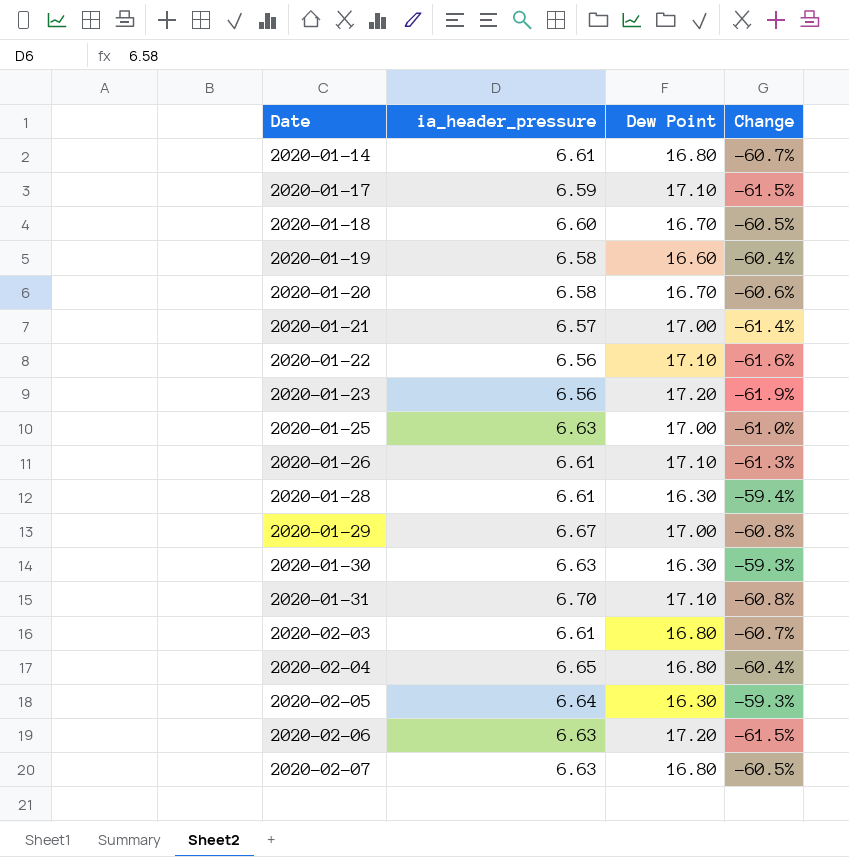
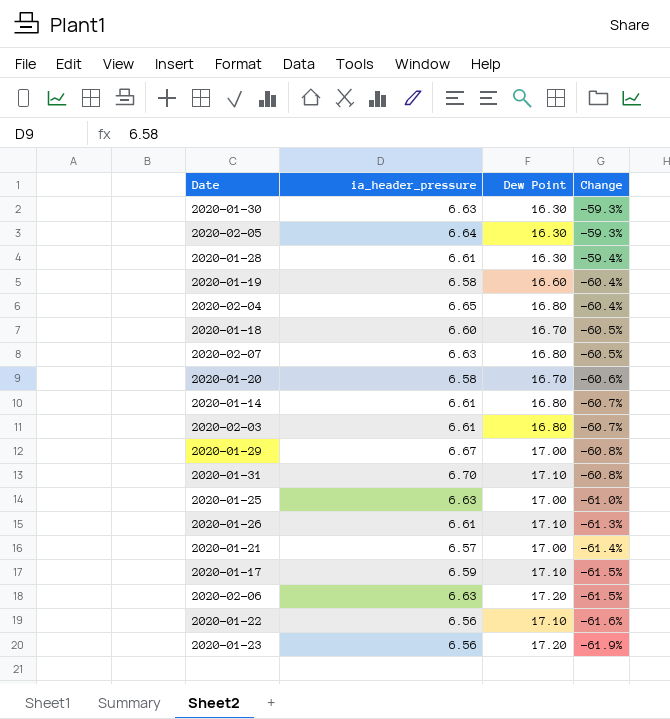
row order: Date ascending -> Change descending

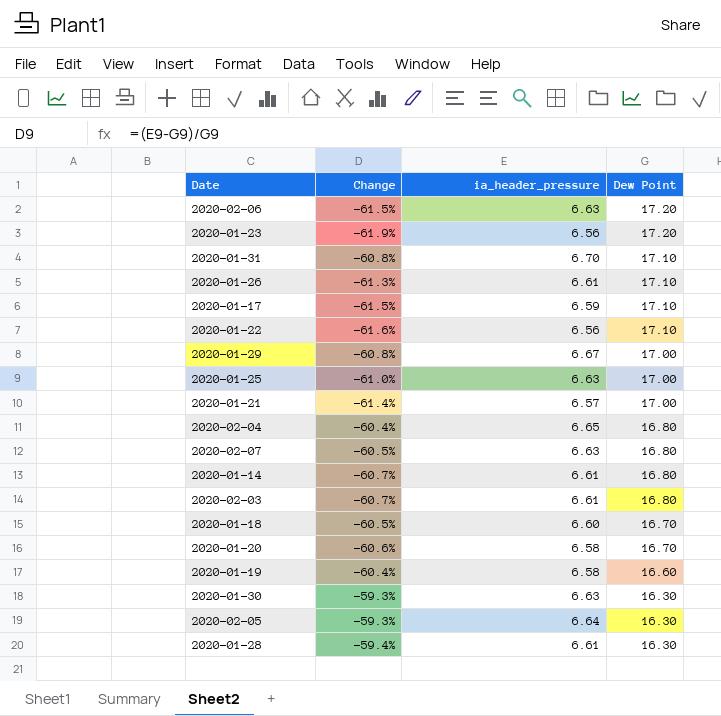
row order: Change descending -> Dew Point descending
column Change | position: 4 -> 2

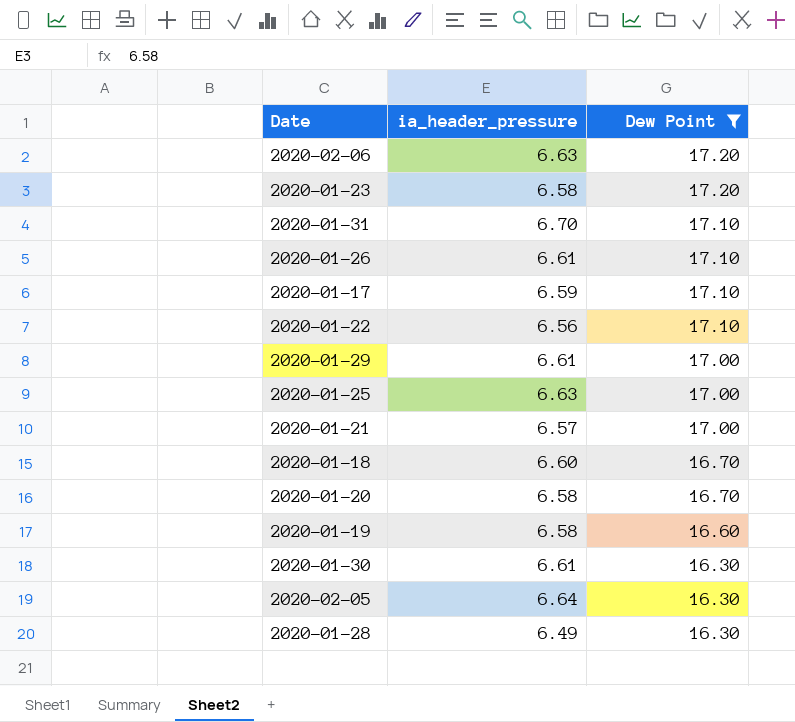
filter: none -> Dew Point != 16.80
column Change | formula: ([ia_header_pressure] - [Dew Point]) / [Dew Point] -> none
2020-01-23 | ia_header_pressure: 6.56 -> 6.58
2020-01-29 | ia_header_pressure: 6.67 -> 6.61
2020-01-30 | ia_header_pressure: 6.63 -> 6.61
2020-01-28 | ia_header_pressure: 6.61 -> 6.49

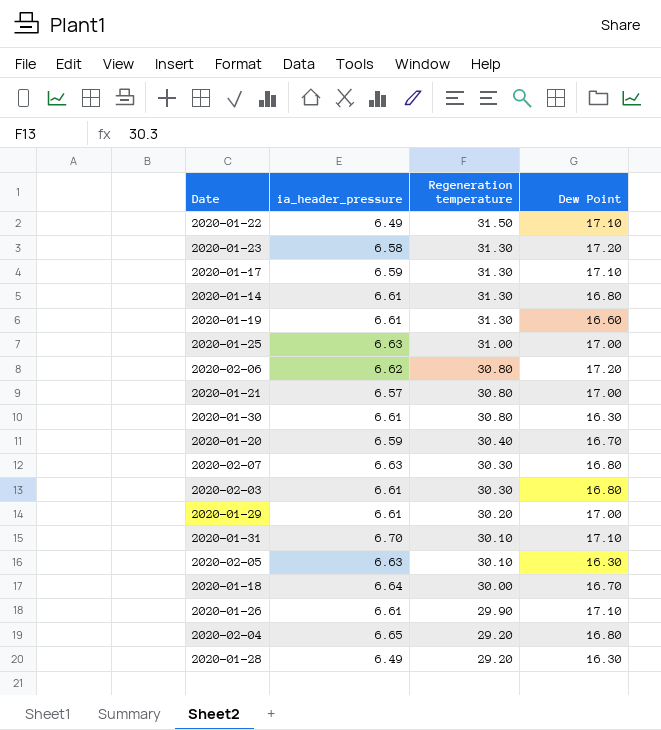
filter: Dew Point != 16.80 -> none
row order: Dew Point descending -> Regeneration temperature descending
column Regeneration temperature | position: none -> 3
2020-01-22 | ia_header_pressure: 6.56 -> 6.49
2020-01-19 | ia_header_pressure: 6.58 -> 6.61
2020-02-06 | ia_header_pressure: 6.63 -> 6.62
2020-01-20 | ia_header_pressure: 6.58 -> 6.59
2020-02-05 | ia_header_pressure: 6.64 -> 6.63
2020-01-18 | ia_header_pressure: 6.60 -> 6.64

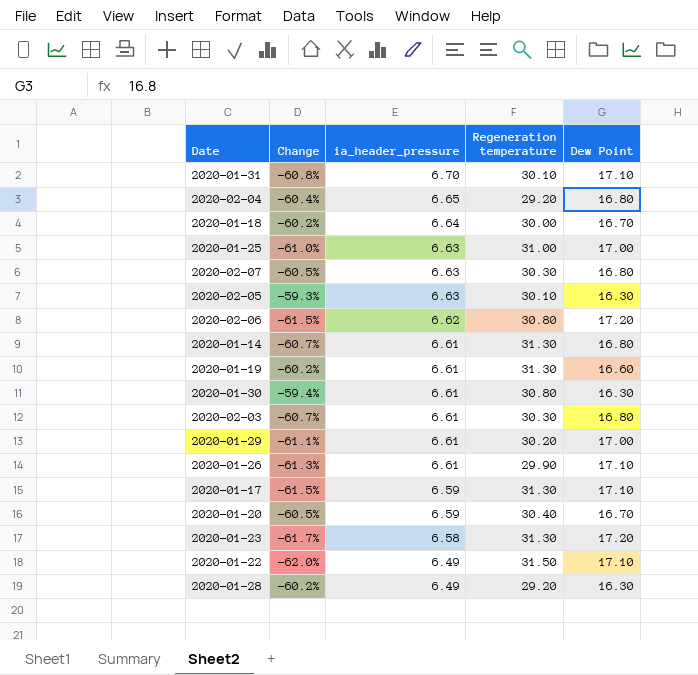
row order: Regeneration temperature descending -> ia_header_pressure descending
column Change | formula: none -> ([ia_header_pressure] - [Dew Point]) / [Dew Point]
row 2020-01-21: 6.57 | 30.80 | 17.00 -> none

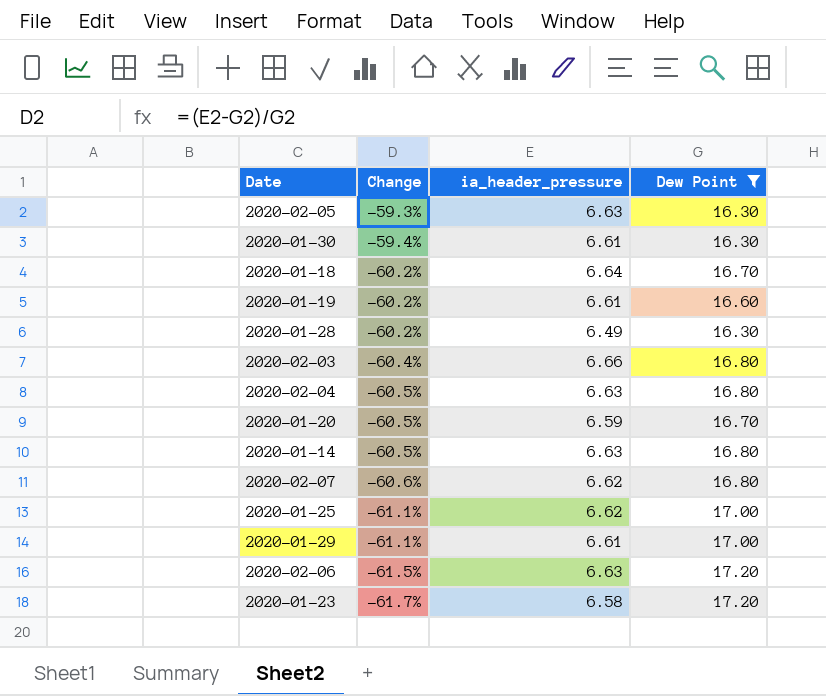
filter: none -> Dew Point != 17.10
row order: ia_header_pressure descending -> Change descending
column Regeneration temperature | position: 4 -> none
2020-02-03 | Change: -60.7% -> -60.4%
2020-02-03 | ia_header_pressure: 6.61 -> 6.66
2020-02-04 | Change: -60.4% -> -60.5%
2020-02-04 | ia_header_pressure: 6.65 -> 6.63
2020-01-14 | Change: -60.7% -> -60.5%
2020-01-14 | ia_header_pressure: 6.61 -> 6.63
2020-02-07 | Change: -60.5% -> -60.6%
2020-02-07 | ia_header_pressure: 6.63 -> 6.62
2020-01-25 | Change: -61.0% -> -61.1%
2020-01-25 | ia_header_pressure: 6.63 -> 6.62
2020-02-06 | ia_header_pressure: 6.62 -> 6.63

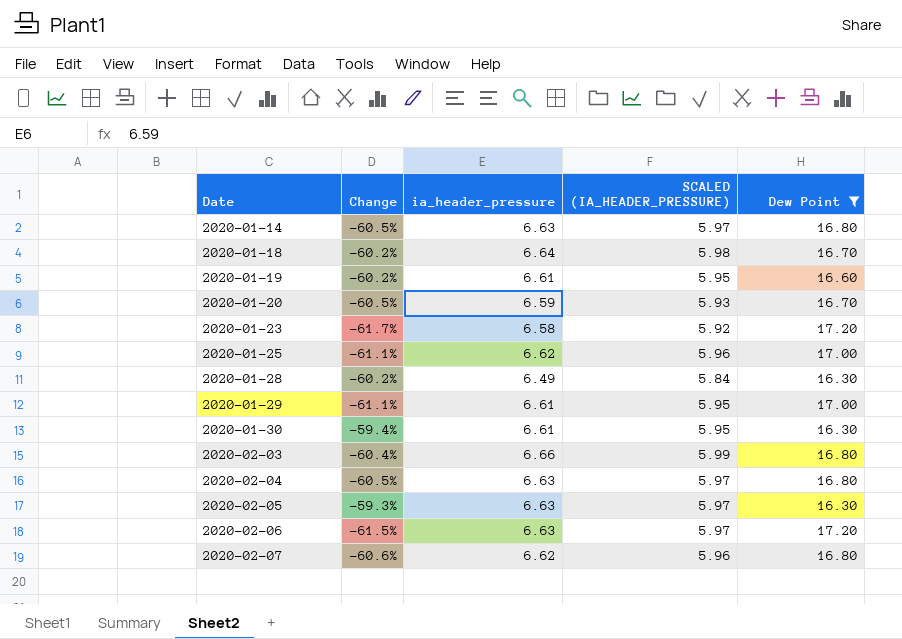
row order: Change descending -> Date ascending
column SCALED (IA_HEADER_PRESSURE) | formula: none -> [ia_header_pressure] * 0.9

